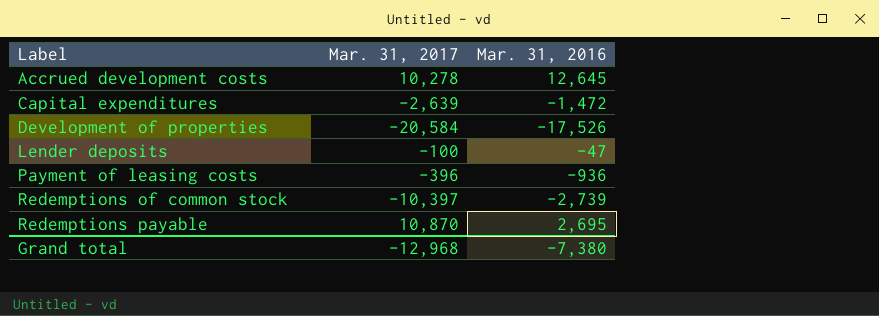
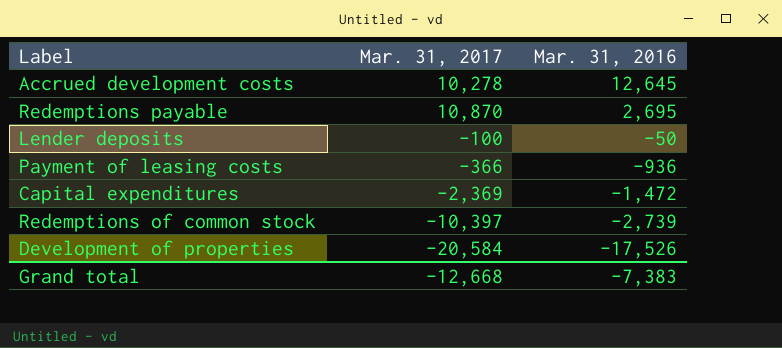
row order: Label ascending -> Mar. 31, 2016 descending
Lender deposits | Mar. 31, 2016: -47 -> -50
Payment of leasing costs | Mar. 31, 2017: -396 -> -366
Capital expenditures | Mar. 31, 2017: -2,639 -> -2,369
Grand total | Mar. 31, 2017: -12,968 -> -12,668
Grand total | Mar. 31, 2016: -7,380 -> -7,383

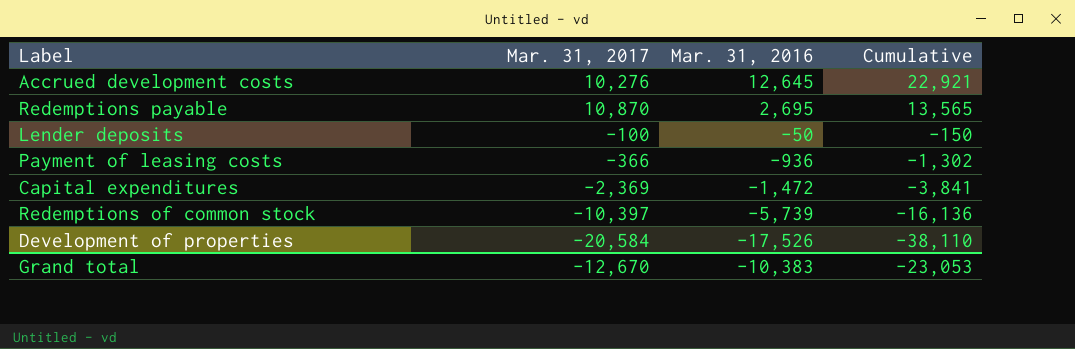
column Cumulative | formula: none -> [Mar. 31, 2017] + [Mar. 31, 2016]
Accrued development costs | Mar. 31, 2017: 10,278 -> 10,276
Redemptions of common stock | Mar. 31, 2016: -2,739 -> -5,739
Grand total | Mar. 31, 2017: -12,668 -> -12,670
Grand total | Mar. 31, 2016: -7,383 -> -10,383

